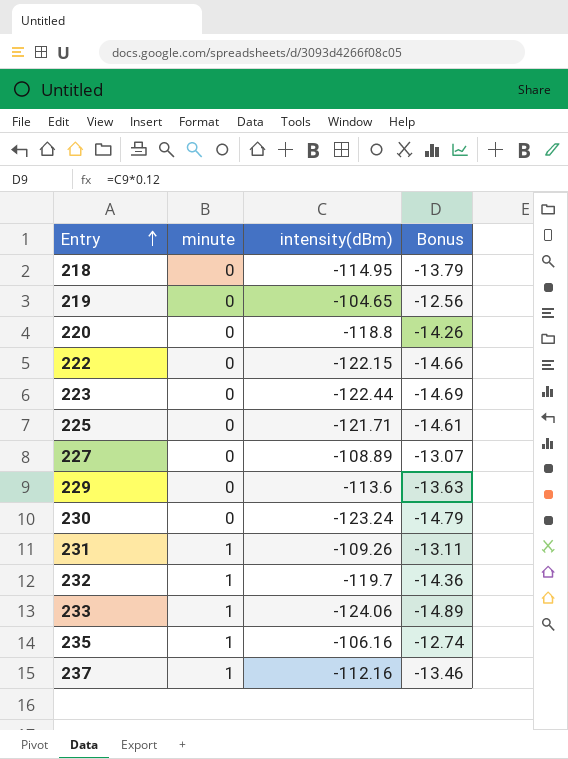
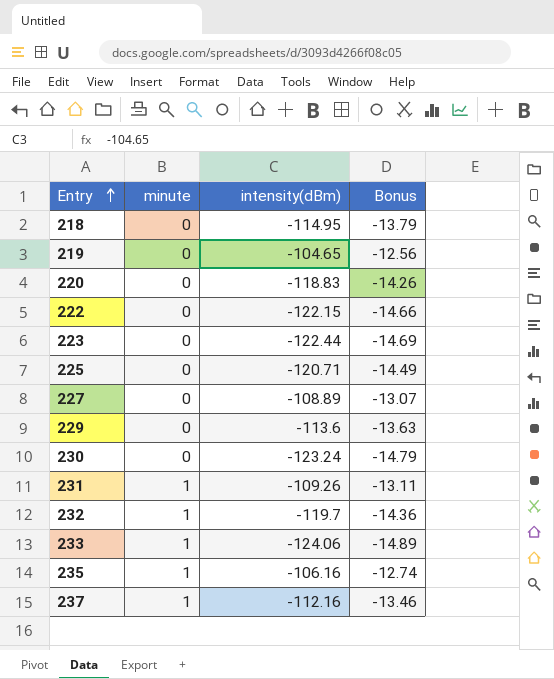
220 | intensity(dBm): -118.8 -> -118.83
225 | intensity(dBm): -121.71 -> -120.71
225 | Bonus: -14.61 -> -14.49

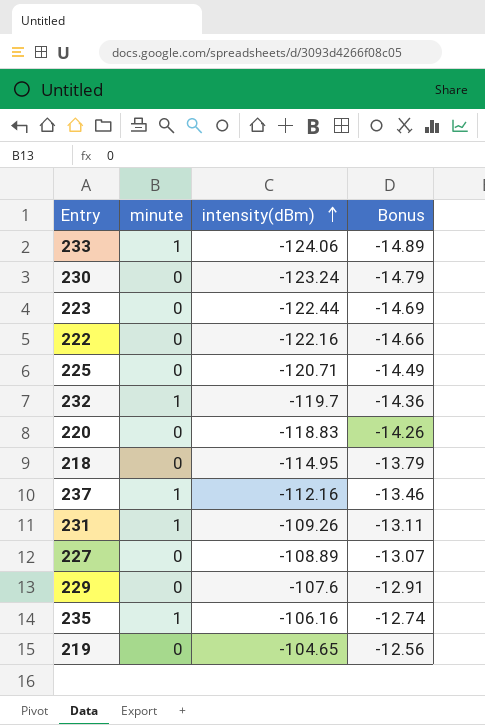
row order: Entry ascending -> intensity(dBm) ascending
222 | intensity(dBm): -122.15 -> -122.16
229 | intensity(dBm): -113.6 -> -107.6
229 | Bonus: -13.63 -> -12.91

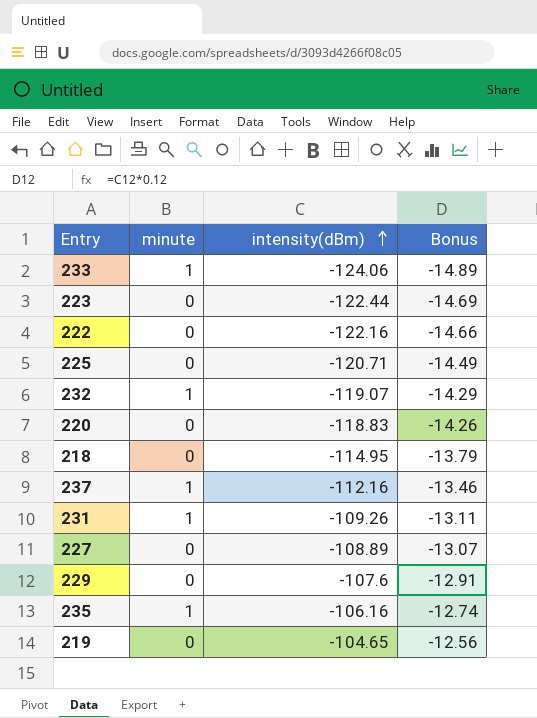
row 230: 0 | -123.24 | -14.79 -> none
232 | intensity(dBm): -119.7 -> -119.07
232 | Bonus: -14.36 -> -14.29

